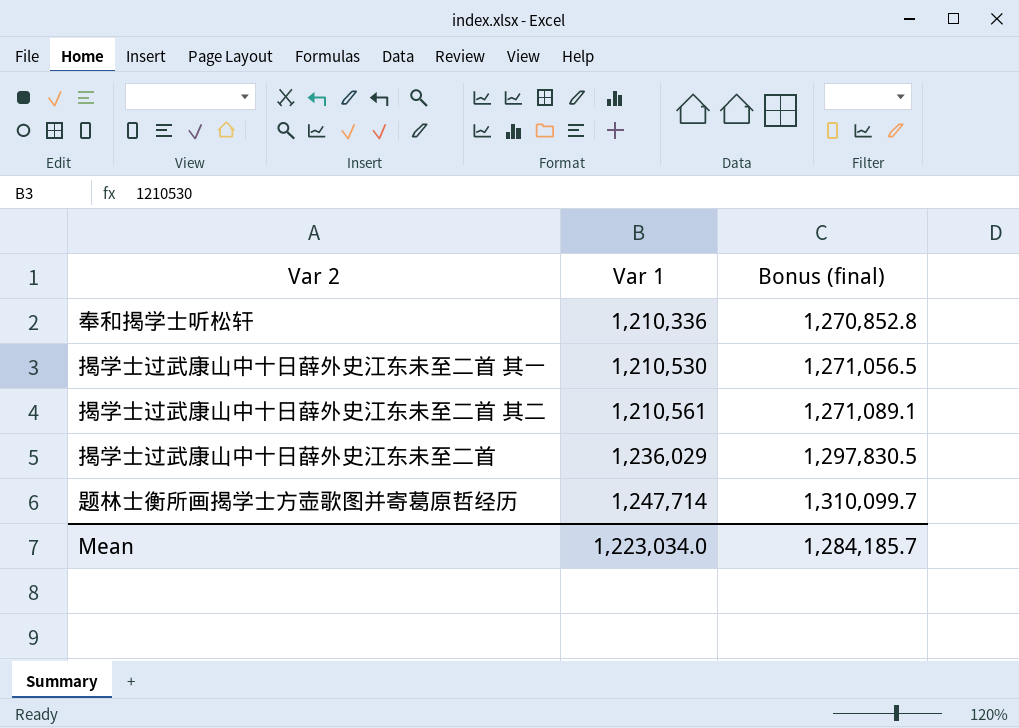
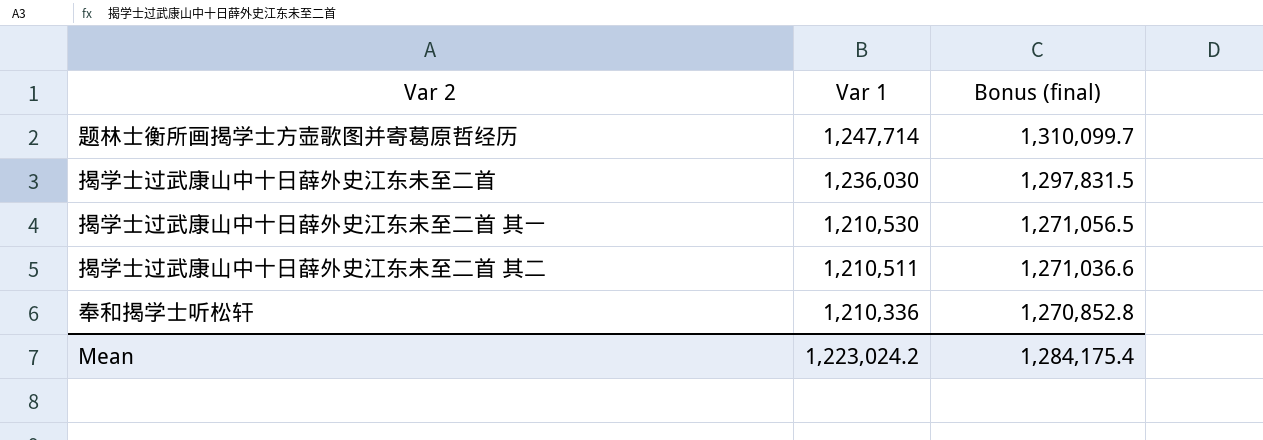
row order: Var 1 ascending -> Var 1 descending
揭学士过武康山中十日薛外史江东未至二首 | Var 1: 1,236,029 -> 1,236,030
揭学士过武康山中十日薛外史江东未至二首 | Bonus (final): 1,297,830.5 -> 1,297,831.5
揭学士过武康山中十日薛外史江东未至二首 其二 | Var 1: 1,210,561 -> 1,210,511
揭学士过武康山中十日薛外史江东未至二首 其二 | Bonus (final): 1,271,089.1 -> 1,271,036.6
Mean | Var 1: 1,223,034.0 -> 1,223,024.2
Mean | Bonus (final): 1,284,185.7 -> 1,284,175.4

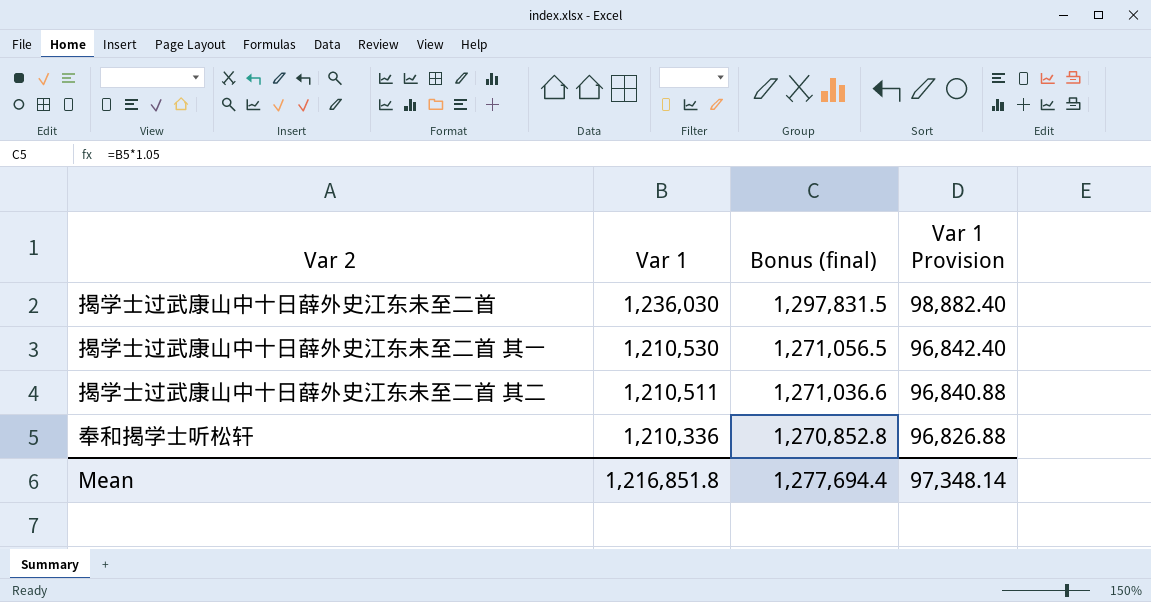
column Var 1 Provision | formula: none -> [Var 1] * 0.08
row 题林士衡所画揭学士方壶歌图并寄葛原哲经历: 1,247,714 | 1,310,099.7 -> none
Mean | Var 1: 1,223,024.2 -> 1,216,851.8
Mean | Bonus (final): 1,284,175.4 -> 1,277,694.4

